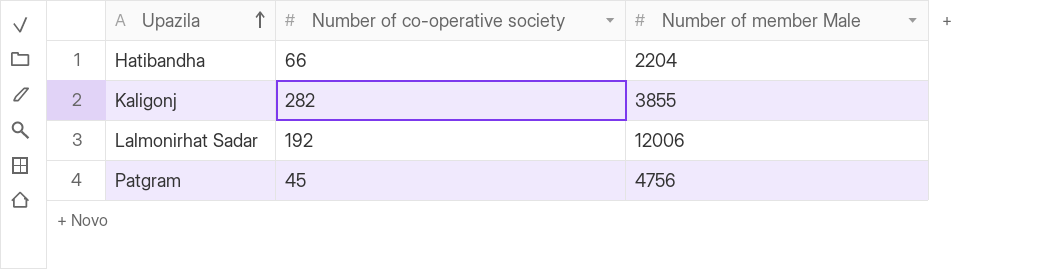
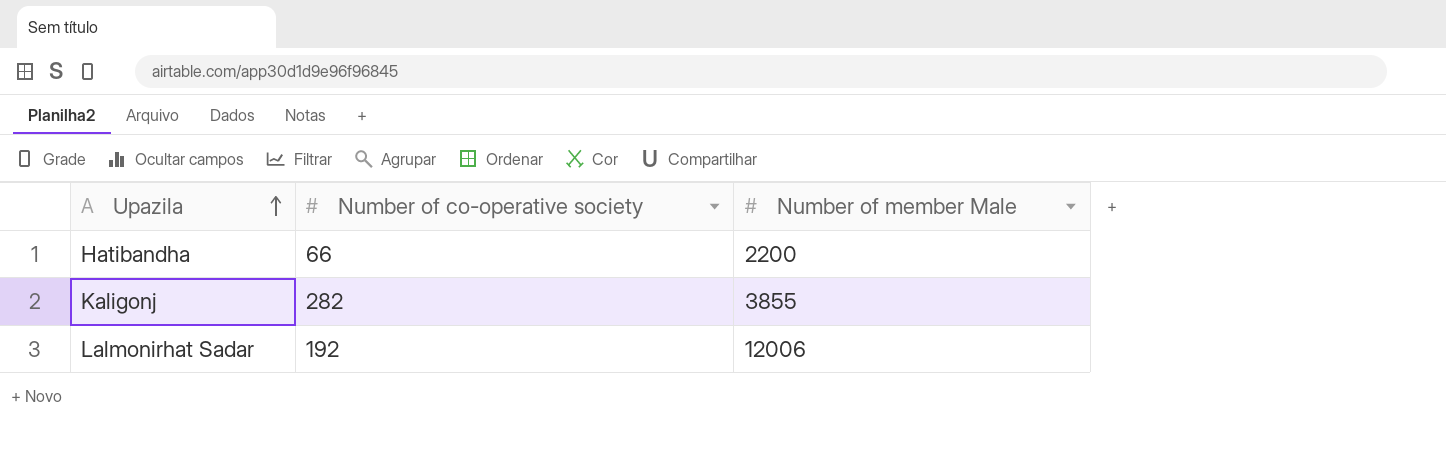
row Patgram: 45 | 4756 -> none
Hatibandha | Number of member Male: 2204 -> 2200

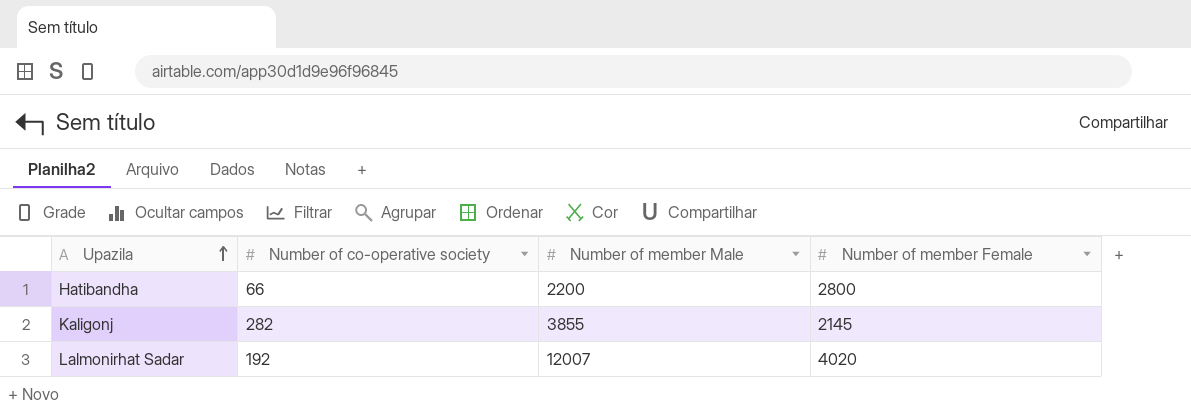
column Number of member Female | position: none -> 4
Lalmonirhat Sadar | Number of member Male: 12006 -> 12007

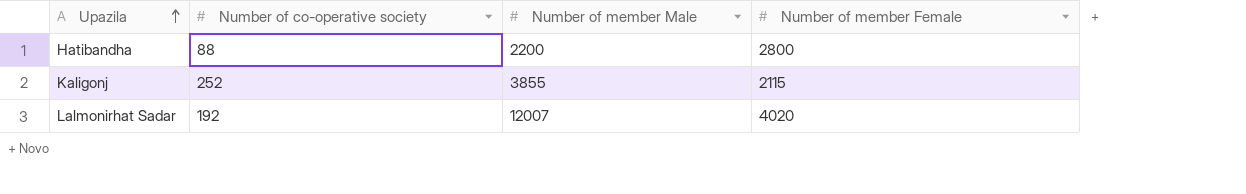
Hatibandha | Number of co-operative society: 66 -> 88
Kaligonj | Number of co-operative society: 282 -> 252
Kaligonj | Number of member Female: 2145 -> 2115

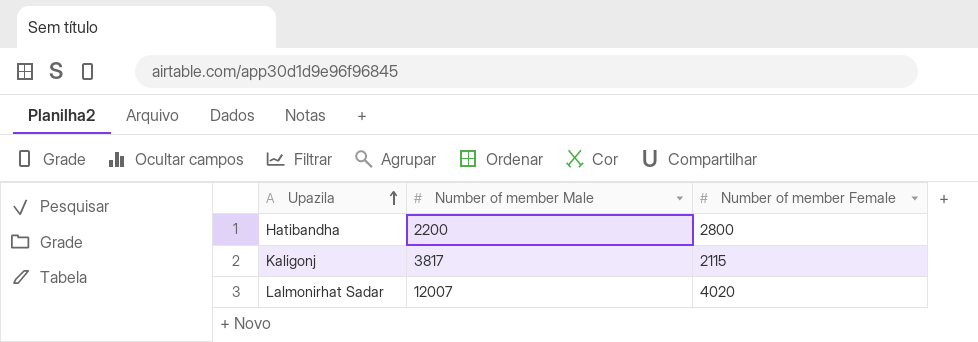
column Number of co-operative society | position: 2 -> none
Kaligonj | Number of member Male: 3855 -> 3817

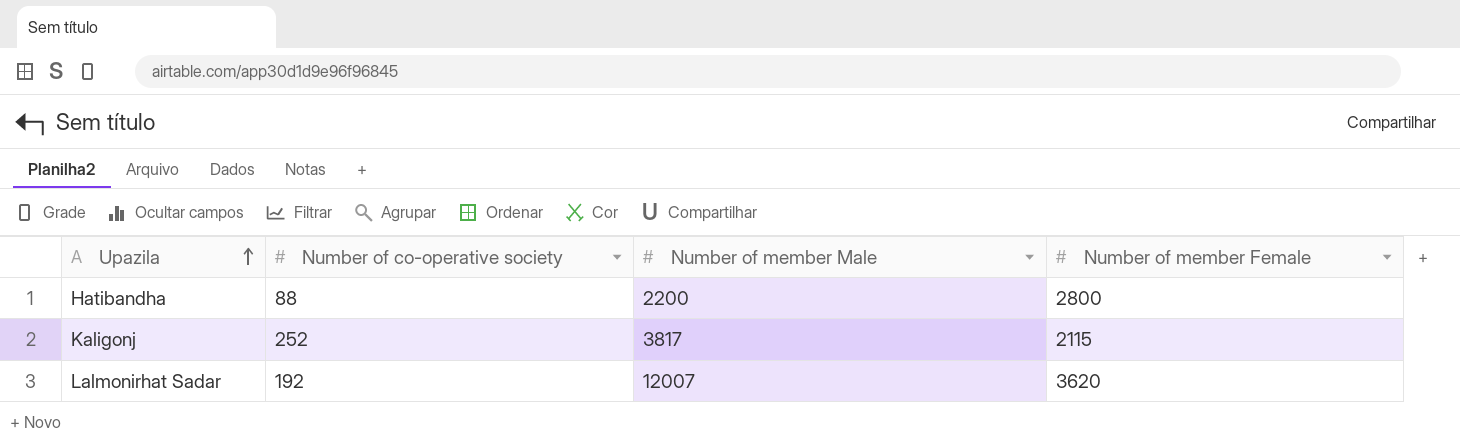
column Number of co-operative society | position: none -> 2
Lalmonirhat Sadar | Number of member Female: 4020 -> 3620

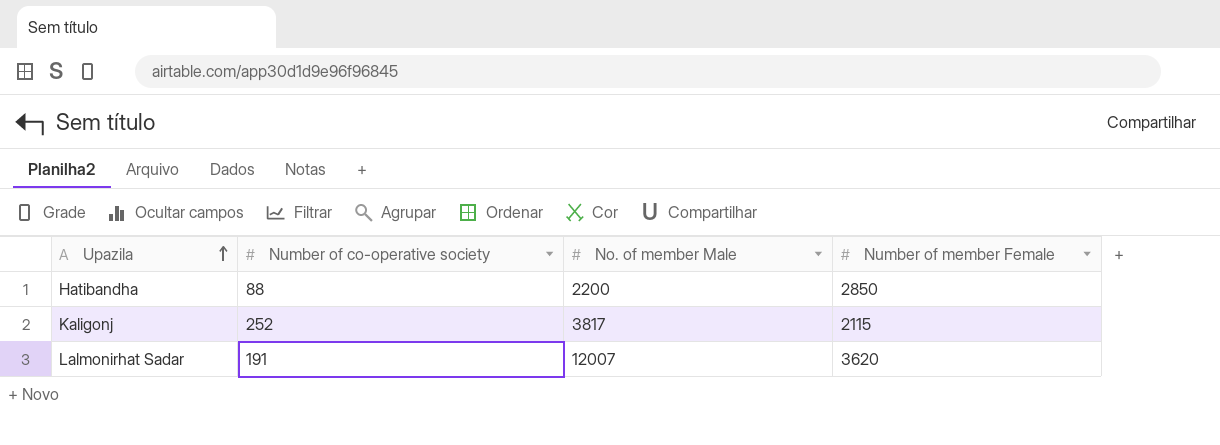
column name: Number of member Male -> No. of member Male
Hatibandha | Number of member Female: 2800 -> 2850
Lalmonirhat Sadar | Number of co-operative society: 192 -> 191

